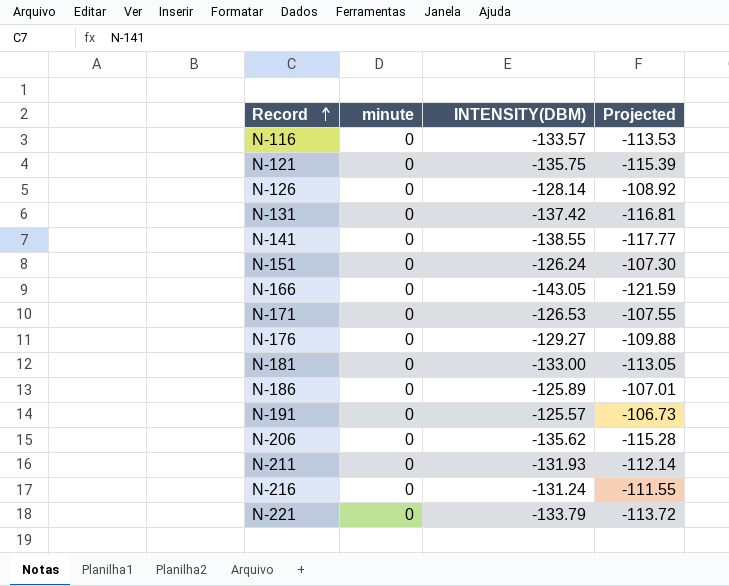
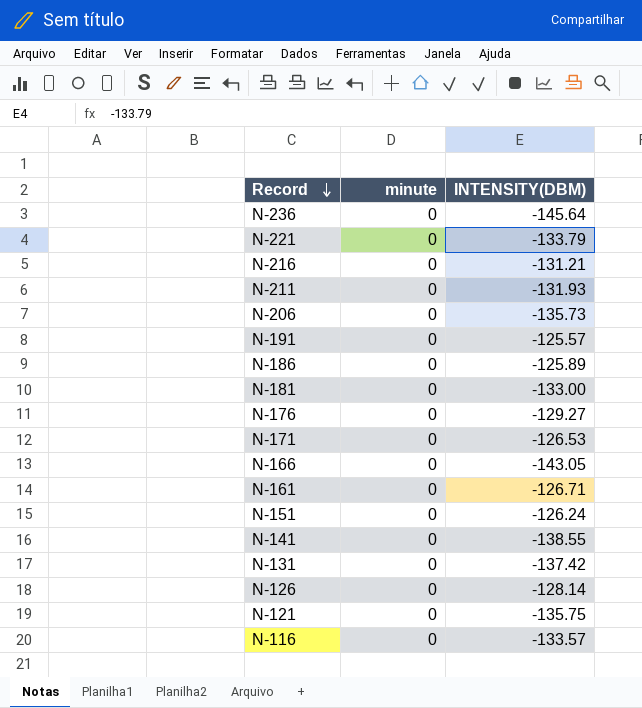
row order: Record ascending -> Record descending
column Projected | formula: [INTENSITY(DBM)] * 0.85 -> none
row N-236: none -> 0 | -145.64
N-216 | INTENSITY(DBM): -131.24 -> -131.21
N-206 | INTENSITY(DBM): -135.62 -> -135.73
row N-161: none -> 0 | -126.71

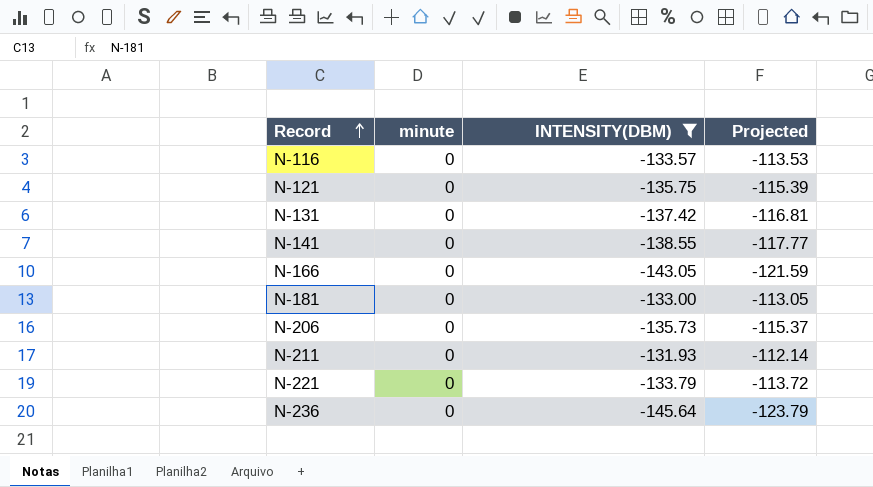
filter: none -> INTENSITY(DBM) <= -131.93
row order: Record descending -> Record ascending
column Projected | formula: none -> [INTENSITY(DBM)] * 0.85

